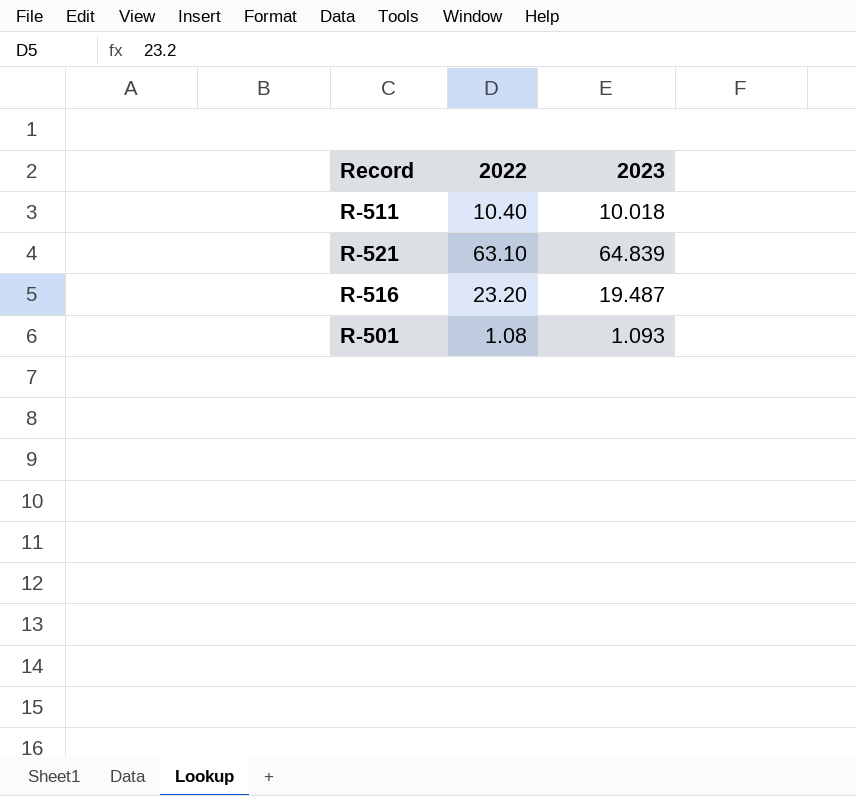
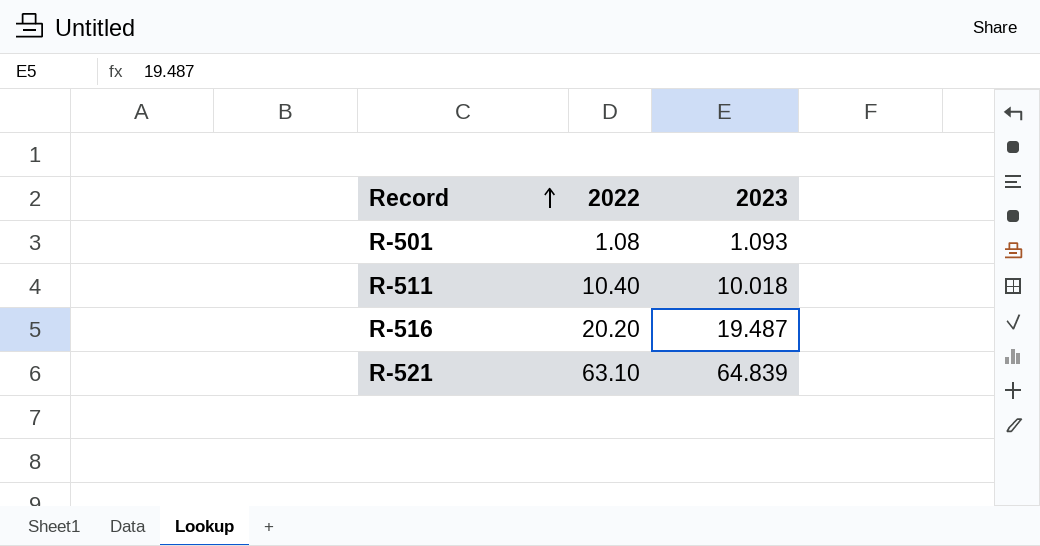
row order: none -> Record ascending
R-516 | 2022: 23.20 -> 20.20

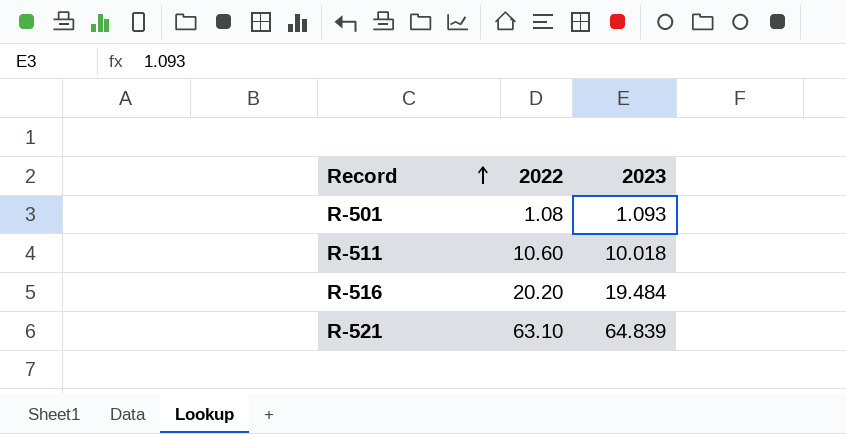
R-511 | 2022: 10.40 -> 10.60
R-516 | 2023: 19.487 -> 19.484

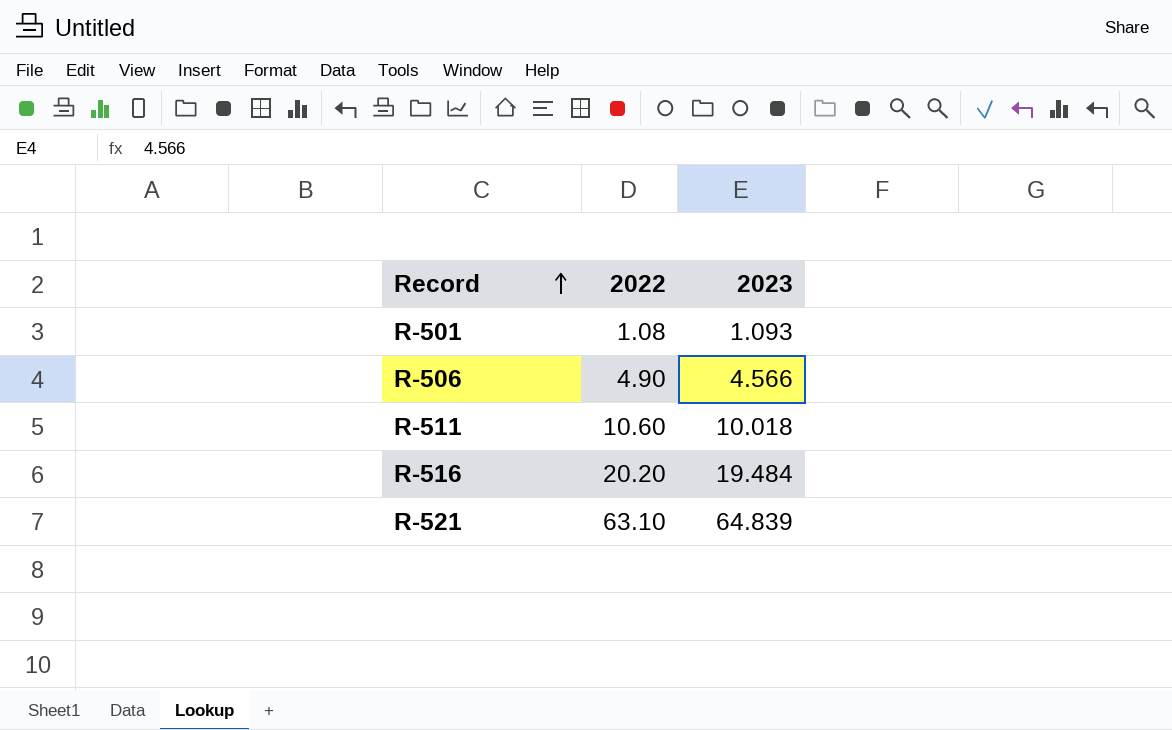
row R-506: none -> 4.90 | 4.566

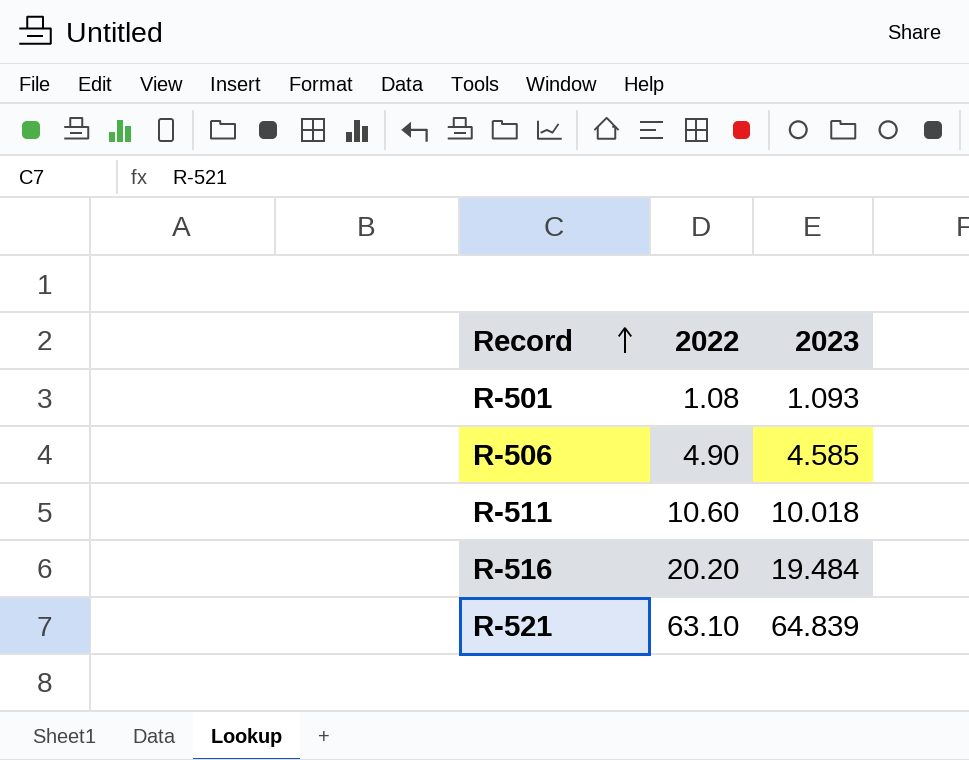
R-506 | 2023: 4.566 -> 4.585

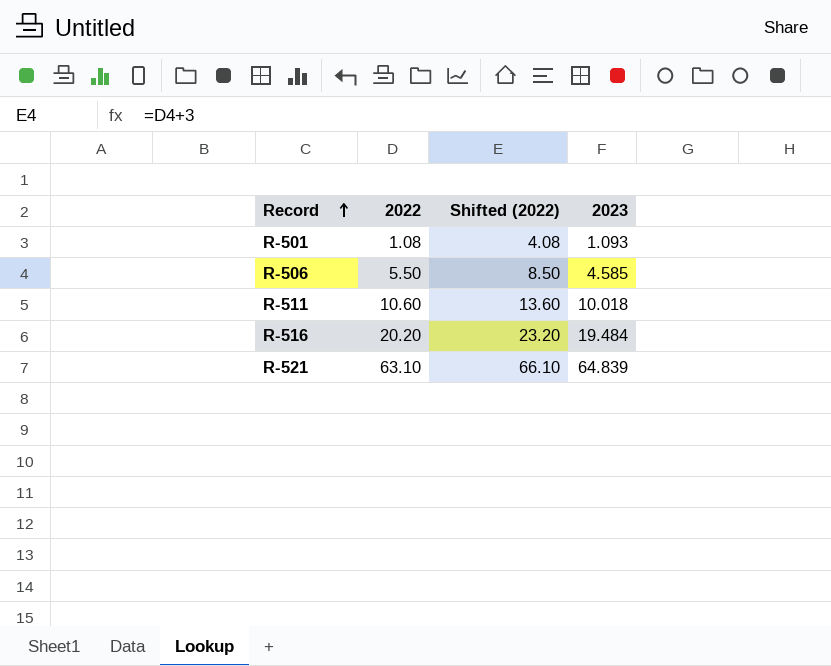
column Shifted (2022) | formula: none -> [2022] + 3
R-506 | 2022: 4.90 -> 5.50

